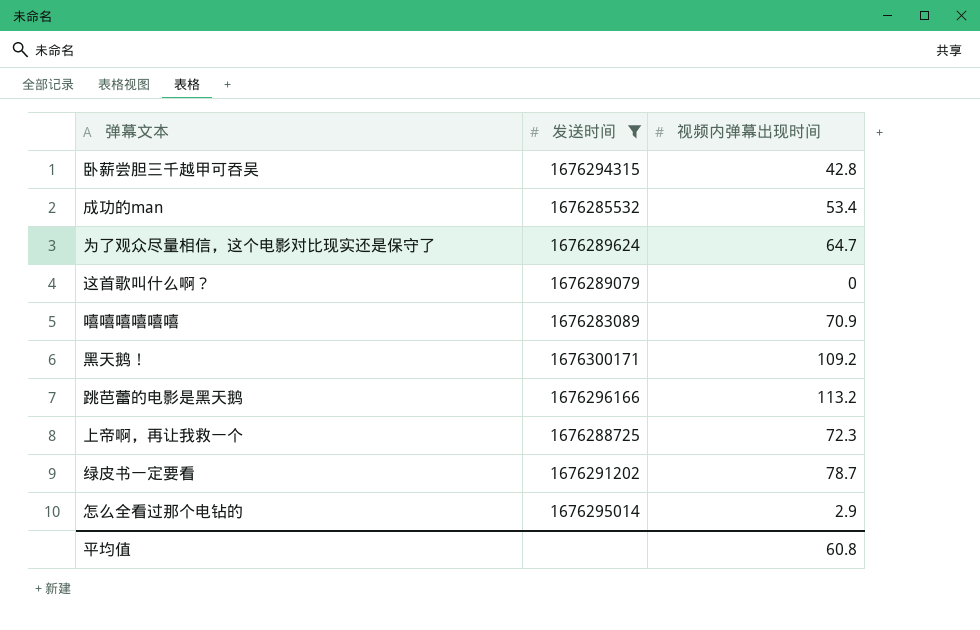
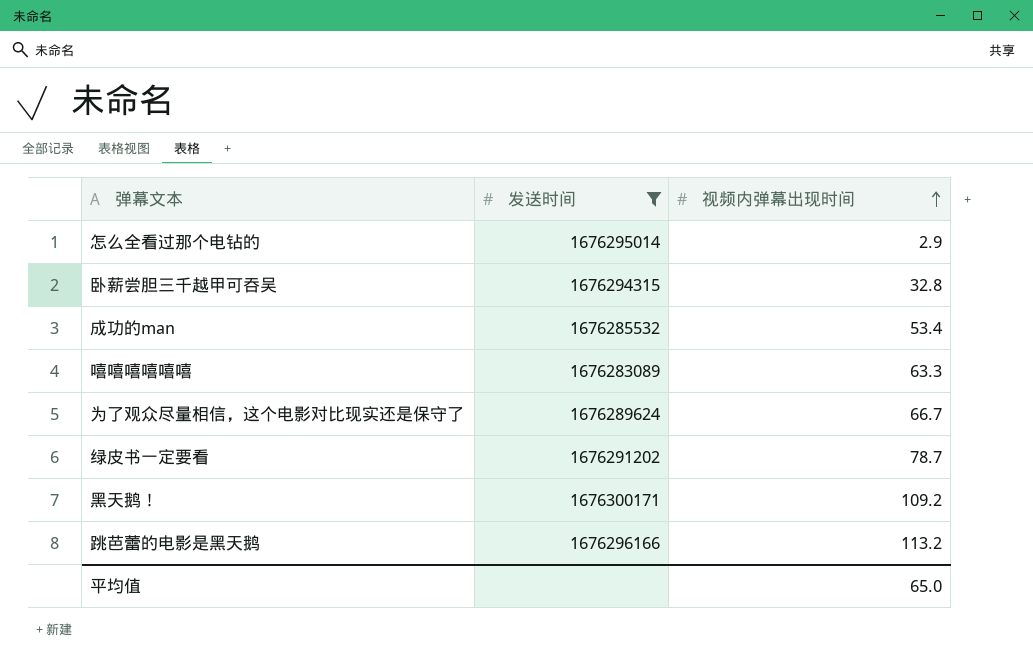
row order: none -> 视频内弹幕出现时间 ascending
row 这首歌叫什么啊？: 1676289079 | 0 -> none
row 上帝啊，再让我救一个: 1676288725 | 72.3 -> none
卧薪尝胆三千越甲可吞吴 | 视频内弹幕出现时间: 42.8 -> 32.8
嘻嘻嘻嘻嘻嘻 | 视频内弹幕出现时间: 70.9 -> 63.3
为了观众尽量相信，这个电影对比现实还是保守了 | 视频内弹幕出现时间: 64.7 -> 66.7
平均值 | 视频内弹幕出现时间: 60.8 -> 65.0

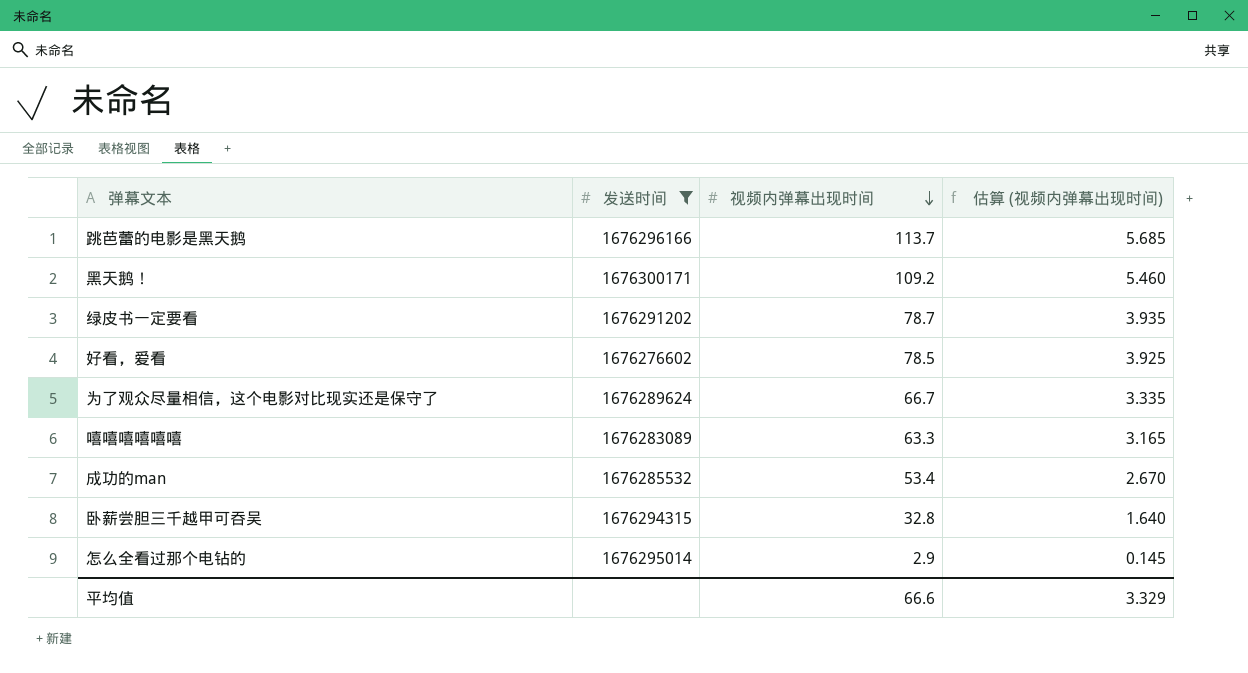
row order: 视频内弹幕出现时间 ascending -> 视频内弹幕出现时间 descending
column 估算 (视频内弹幕出现时间) | formula: none -> [视频内弹幕出现时间] * 0.05
跳芭蕾的电影是黑天鹅 | 视频内弹幕出现时间: 113.2 -> 113.7
row 好看，爱看: none -> 1676276602 | 78.5 | 3.925
平均值 | 视频内弹幕出现时间: 65.0 -> 66.6

